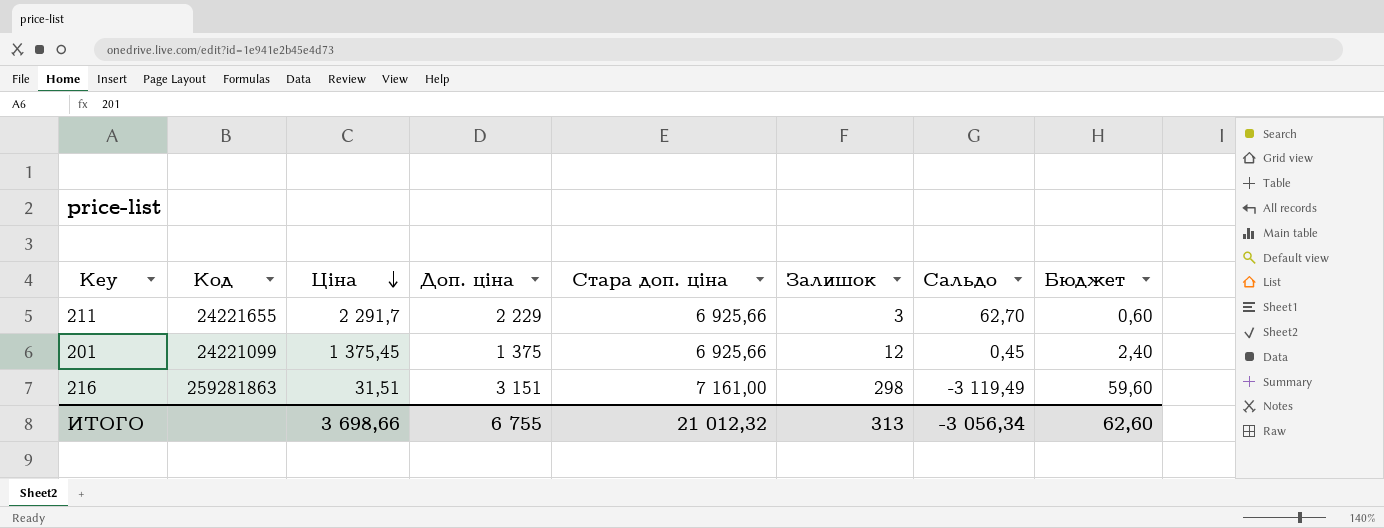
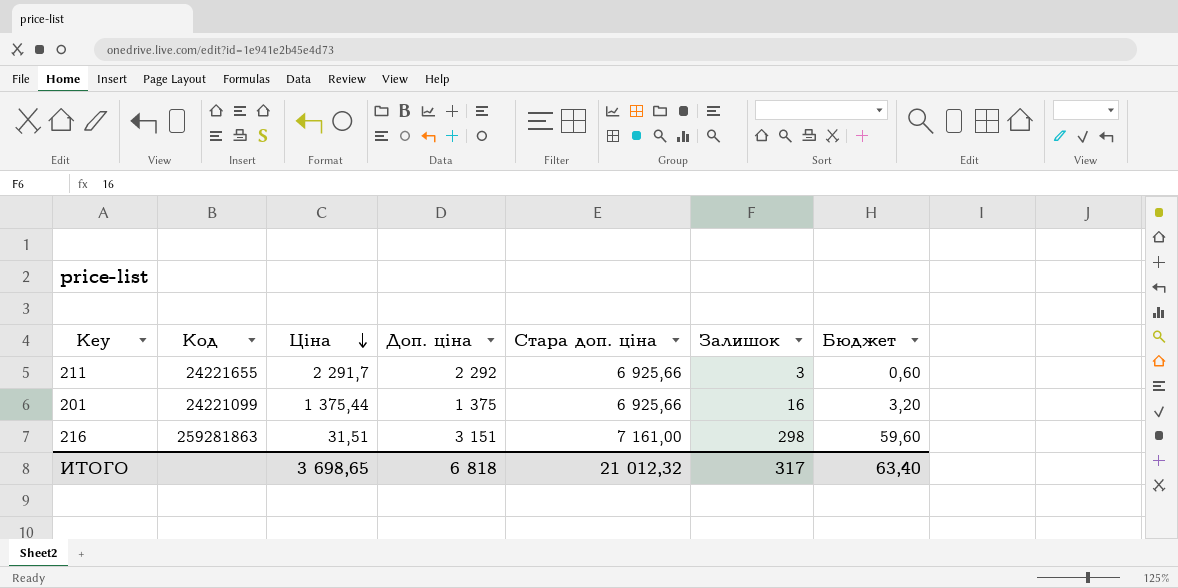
column Сальдо | formula: [Ціна] - [Доп. ціна] -> none
211 | Доп. ціна: 2 229 -> 2 292
201 | Ціна: 1 375,45 -> 1 375,44
201 | Залишок: 12 -> 16
201 | Бюджет: 2,40 -> 3,20
ИТОГО | Ціна: 3 698,66 -> 3 698,65
ИТОГО | Доп. ціна: 6 755 -> 6 818
ИТОГО | Залишок: 313 -> 317
ИТОГО | Бюджет: 62,60 -> 63,40

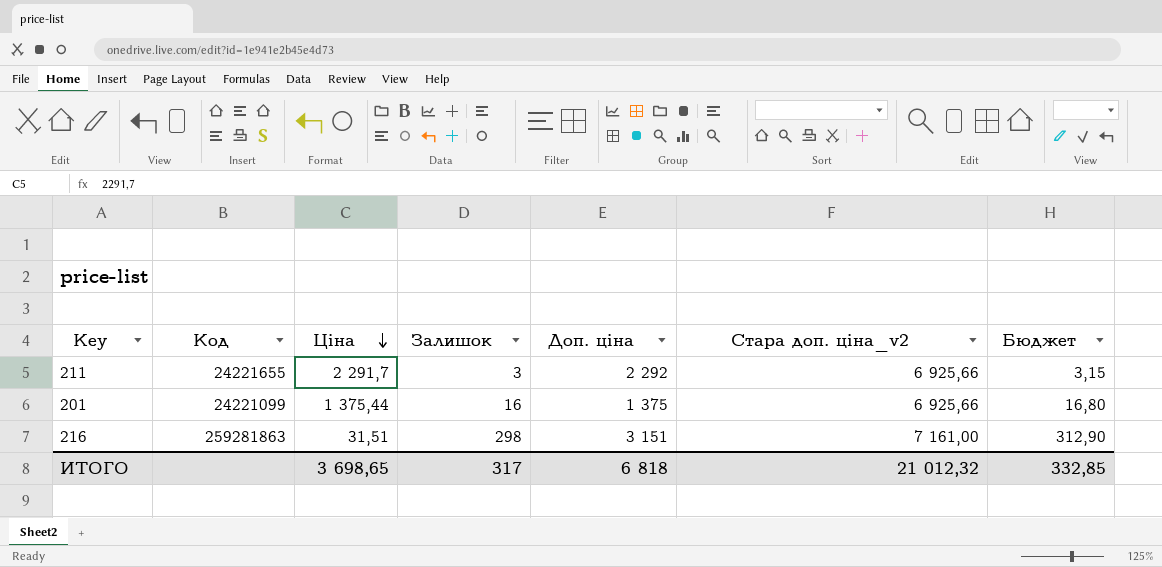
column Залишок | position: 6 -> 4
column name: Стара доп. ціна -> Стара доп. ціна_v2
column Бюджет | formula: [Залишок] * 0,2 -> [Залишок] * 1,05
ИТОГО | Бюджет: 63,40 -> 332,85

